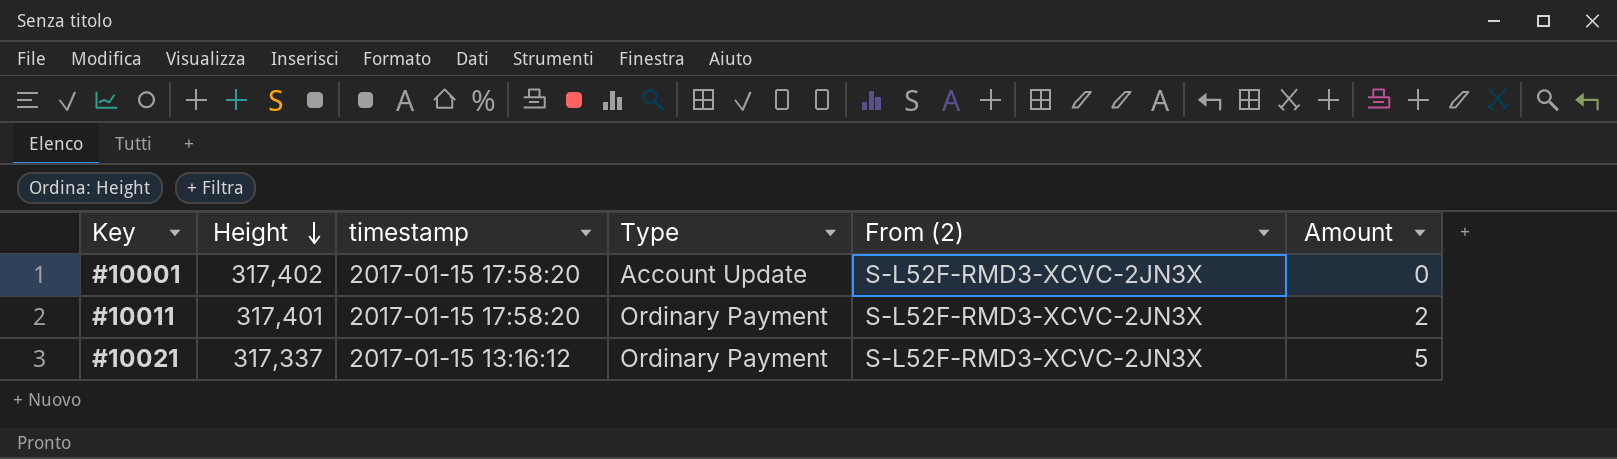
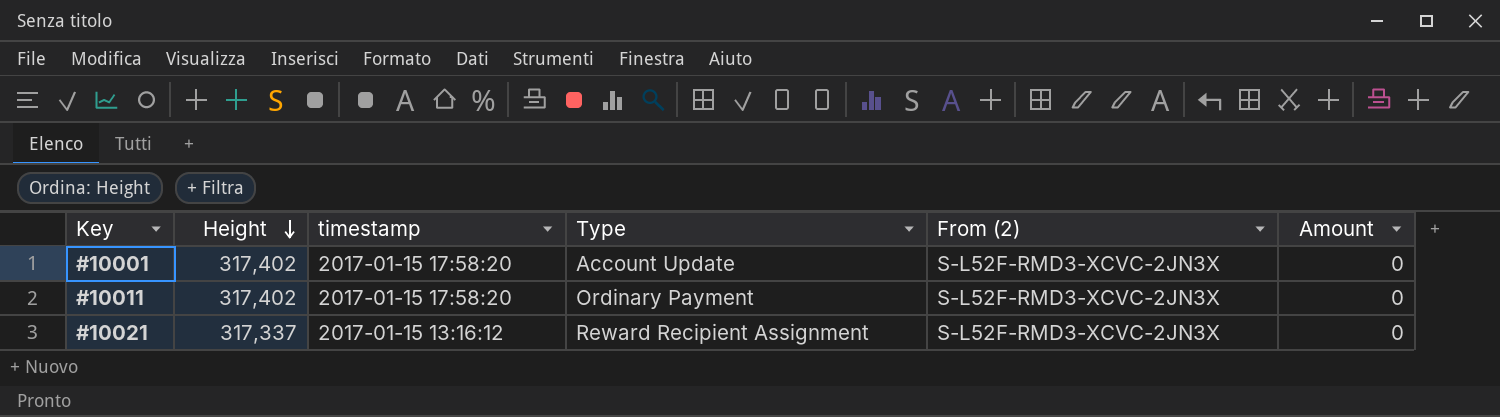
#10011 | Height: 317,401 -> 317,402
#10011 | Amount: 2 -> 0
#10021 | Type: Ordinary Payment -> Reward Recipient Assignment
#10021 | Amount: 5 -> 0

